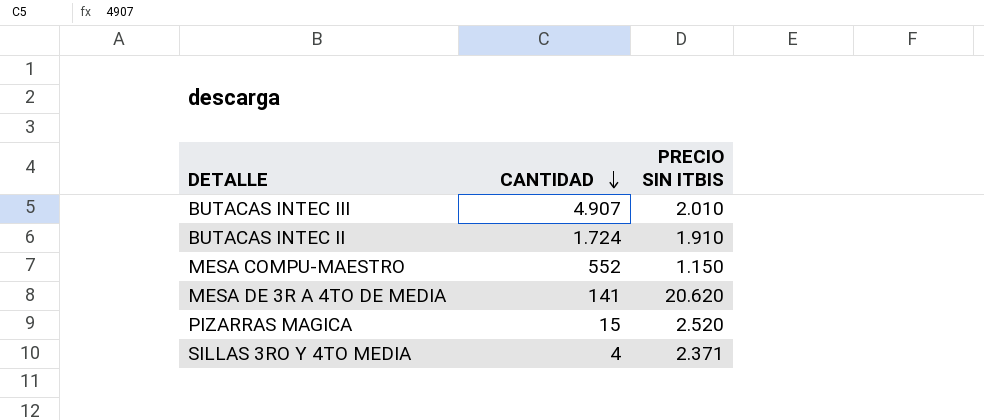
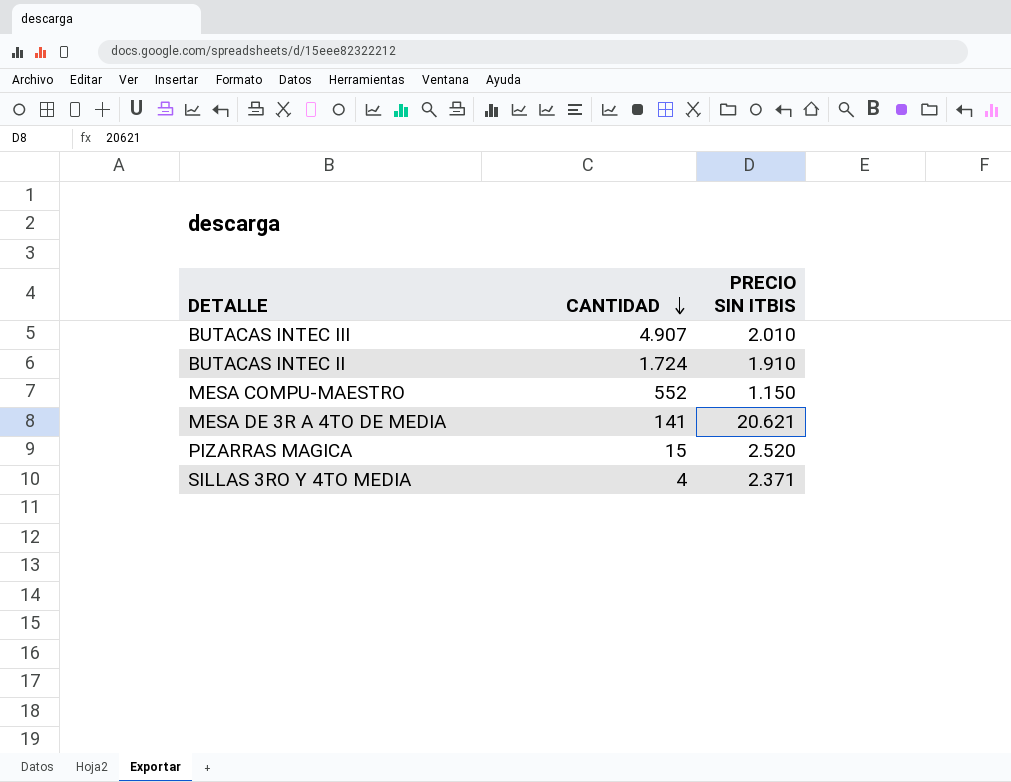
MESA DE 3R A 4TO DE MEDIA | PRECIO SIN ITBIS: 20.620 -> 20.621

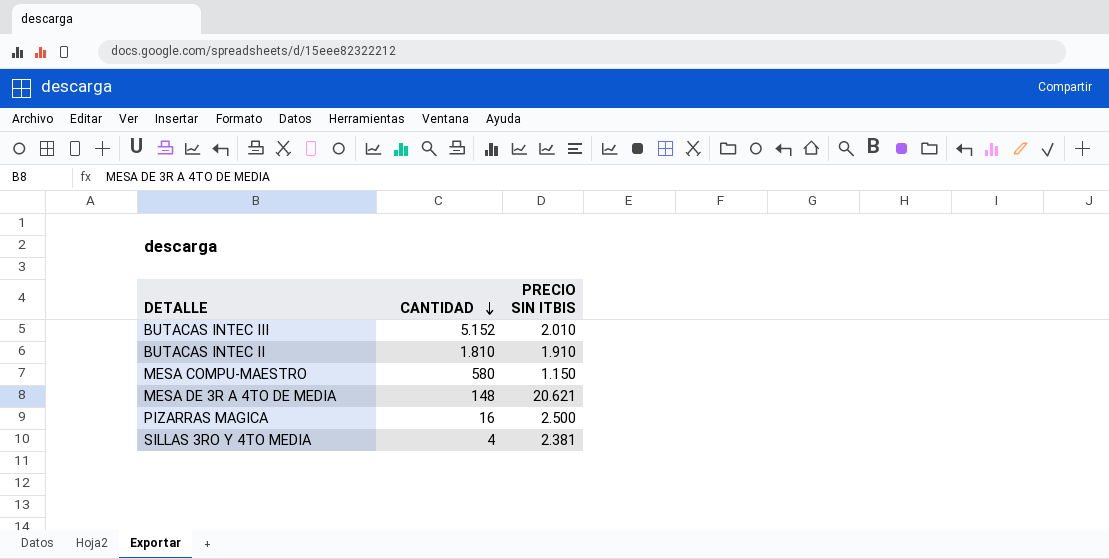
BUTACAS INTEC III | CANTIDAD: 4.907 -> 5.152
BUTACAS INTEC II | CANTIDAD: 1.724 -> 1.810
MESA COMPU-MAESTRO | CANTIDAD: 552 -> 580
MESA DE 3R A 4TO DE MEDIA | CANTIDAD: 141 -> 148
PIZARRAS MAGICA | CANTIDAD: 15 -> 16
PIZARRAS MAGICA | PRECIO SIN ITBIS: 2.520 -> 2.500
SILLAS 3RO Y 4TO MEDIA | PRECIO SIN ITBIS: 2.371 -> 2.381

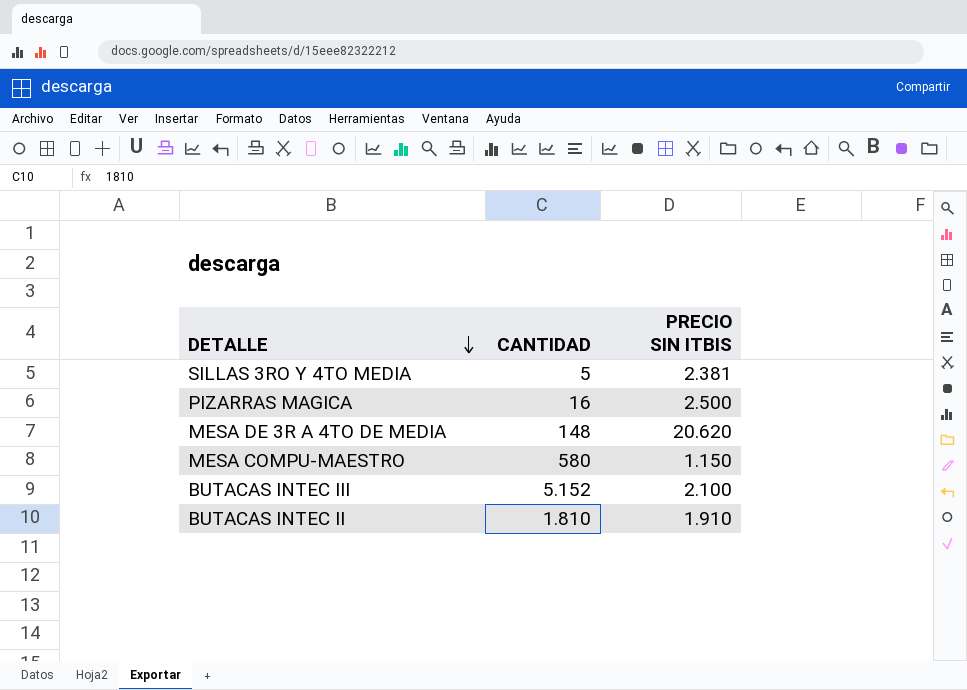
row order: CANTIDAD descending -> DETALLE descending
SILLAS 3RO Y 4TO MEDIA | CANTIDAD: 4 -> 5
MESA DE 3R A 4TO DE MEDIA | PRECIO SIN ITBIS: 20.621 -> 20.620
BUTACAS INTEC III | PRECIO SIN ITBIS: 2.010 -> 2.100

